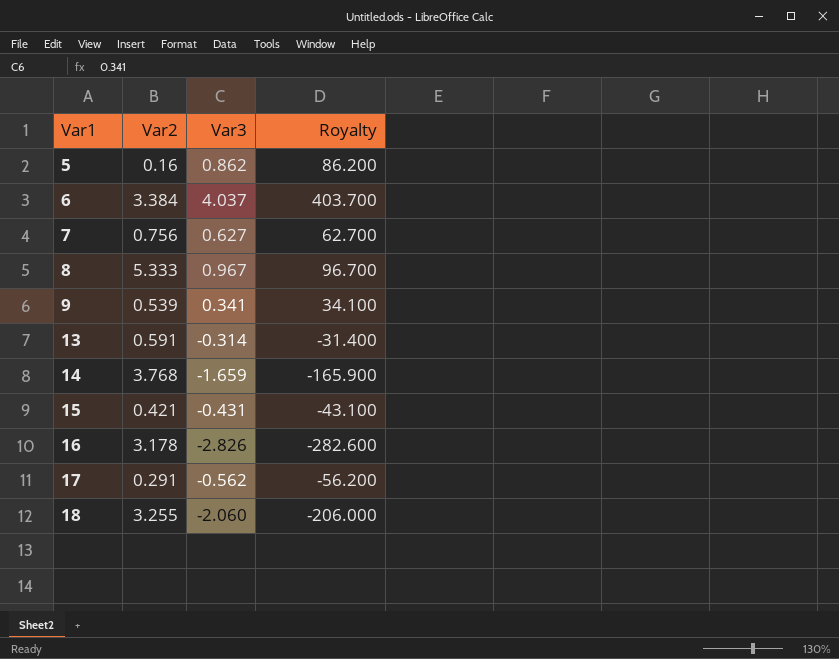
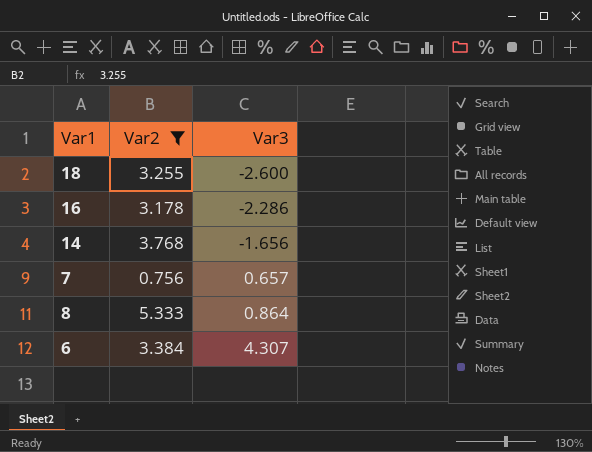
filter: none -> Var2 >= 0.756
row order: Var1 ascending -> Var3 ascending
column Royalty | formula: [Var3] * 100 -> none
18 | Var3: -2.060 -> -2.600
16 | Var3: -2.826 -> -2.286
14 | Var3: -1.659 -> -1.656
7 | Var3: 0.627 -> 0.657
8 | Var3: 0.967 -> 0.864
6 | Var3: 4.037 -> 4.307

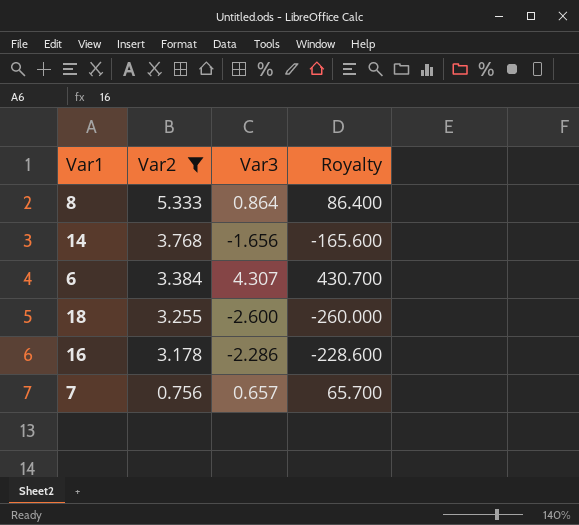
row order: Var3 ascending -> Var2 descending
column Royalty | formula: none -> [Var3] * 100

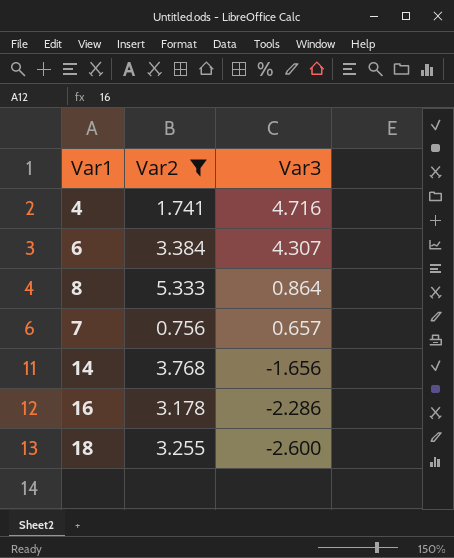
row order: Var2 descending -> Var3 descending
column Royalty | formula: [Var3] * 100 -> none
row 4: none -> 1.741 | 4.716

